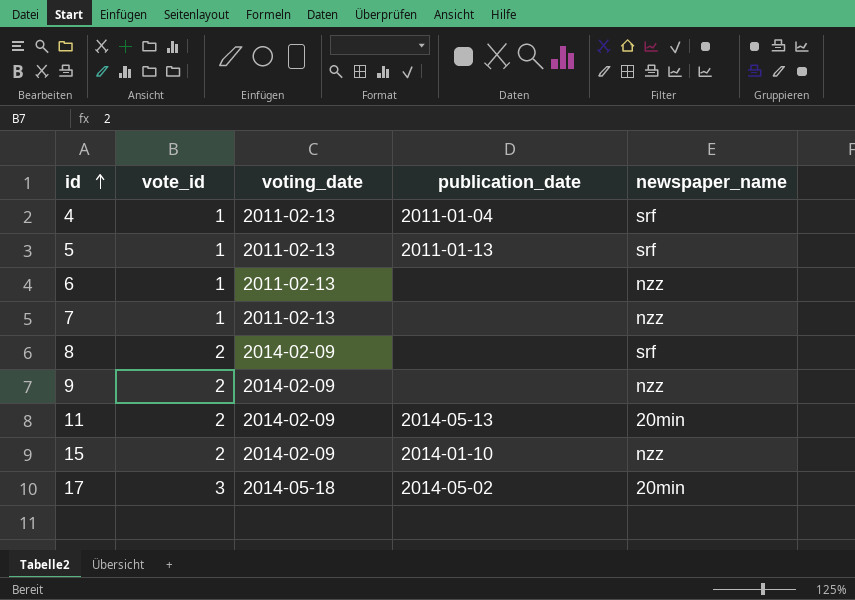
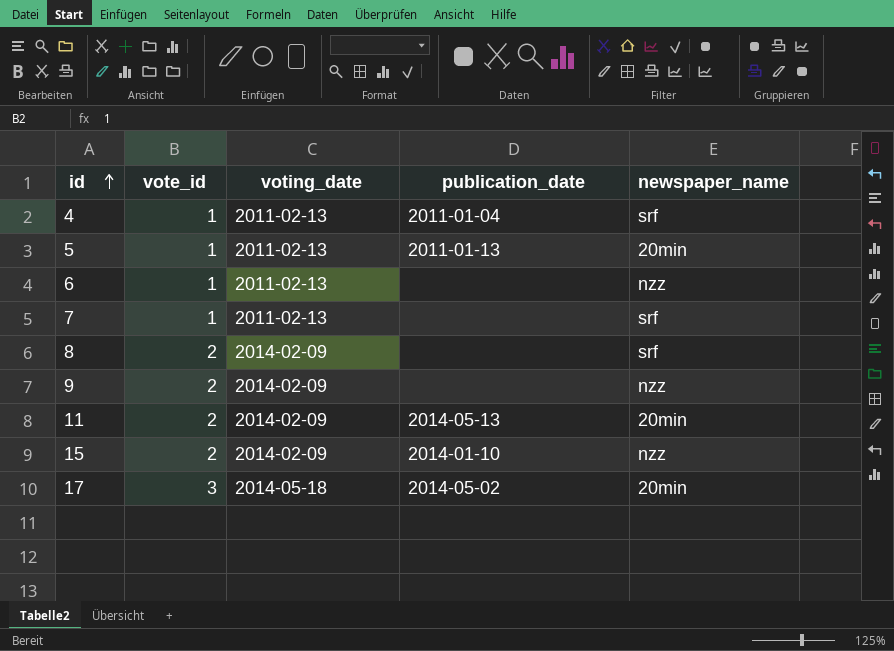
5 | newspaper_name: srf -> 20min
7 | newspaper_name: nzz -> srf

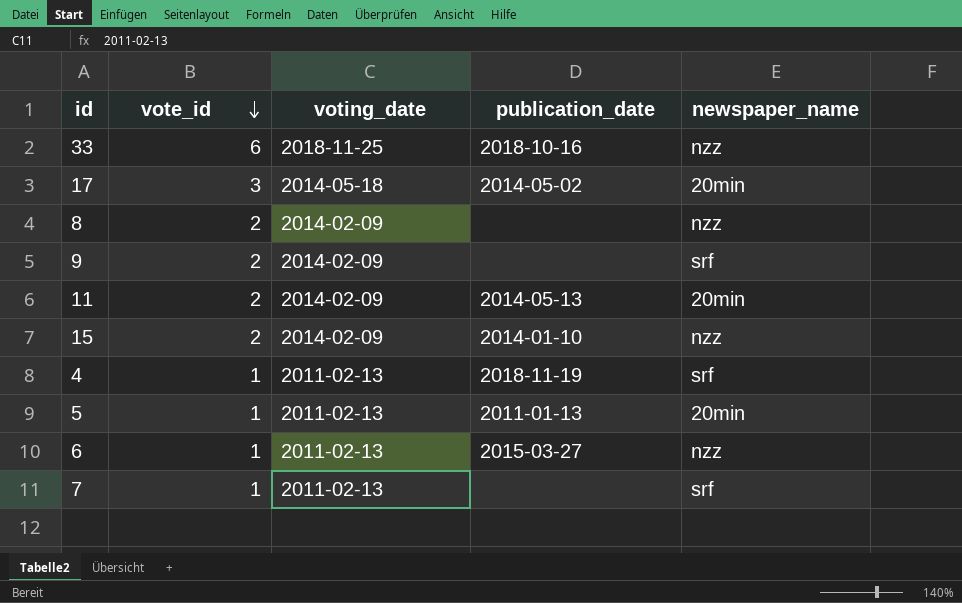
row order: id ascending -> vote_id descending
row 33: none -> 6 | 2018-11-25 | 2018-10-16 | nzz
8 | newspaper_name: srf -> nzz
9 | newspaper_name: nzz -> srf
4 | publication_date: 2011-01-04 -> 2018-11-19
6 | publication_date: none -> 2015-03-27

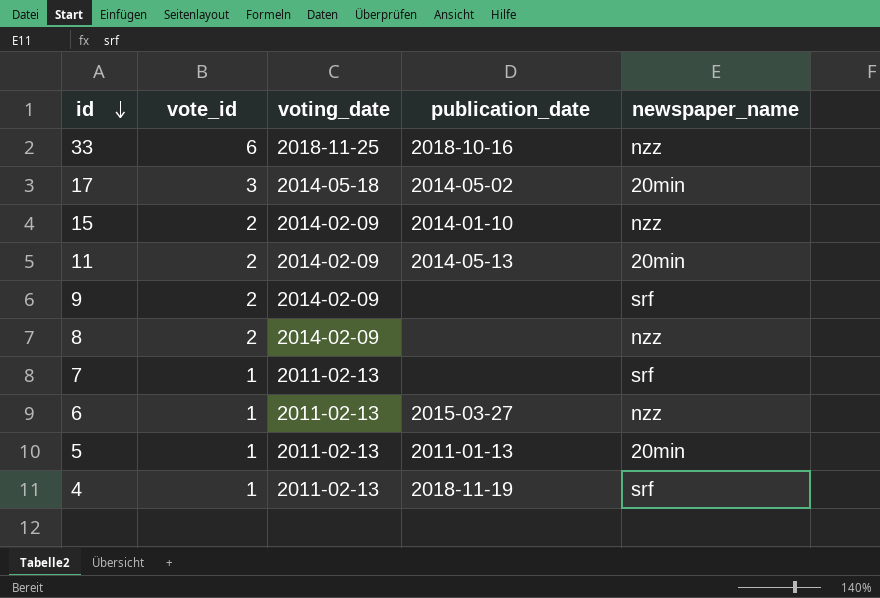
row order: vote_id descending -> id descending

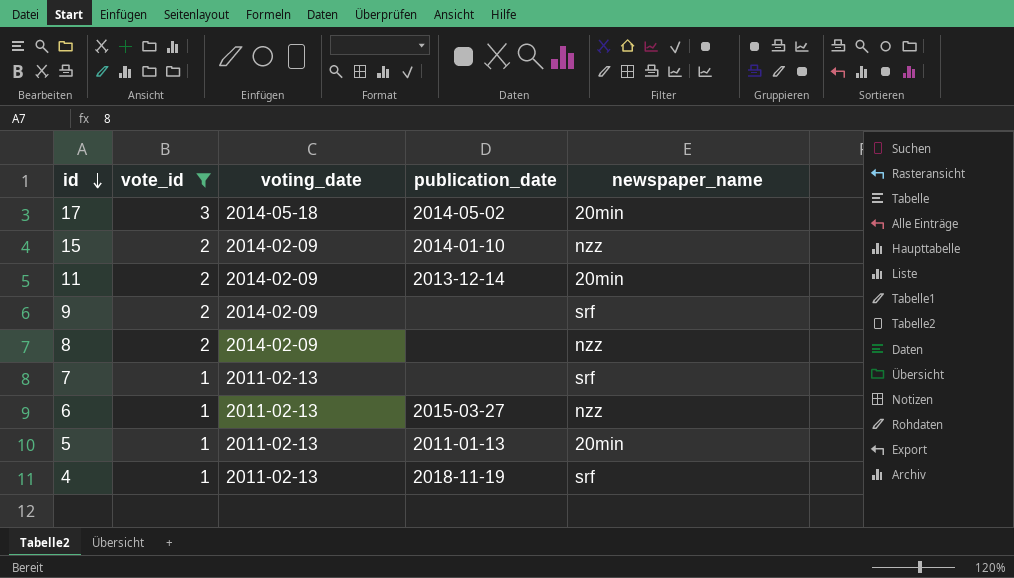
filter: none -> vote_id != 6
11 | publication_date: 2014-05-13 -> 2013-12-14

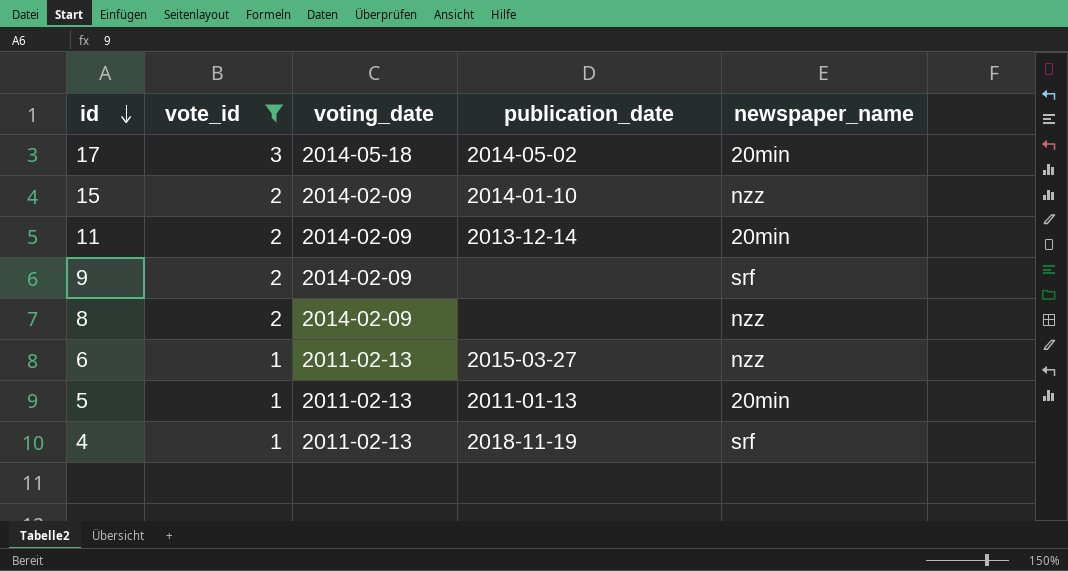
row 7: 1 | 2011-02-13 | none | srf -> none

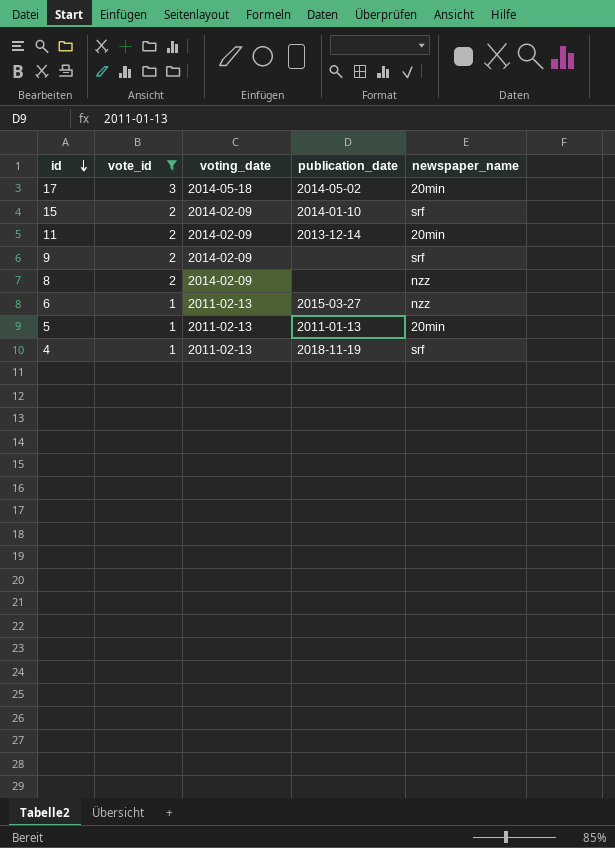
15 | newspaper_name: nzz -> srf

